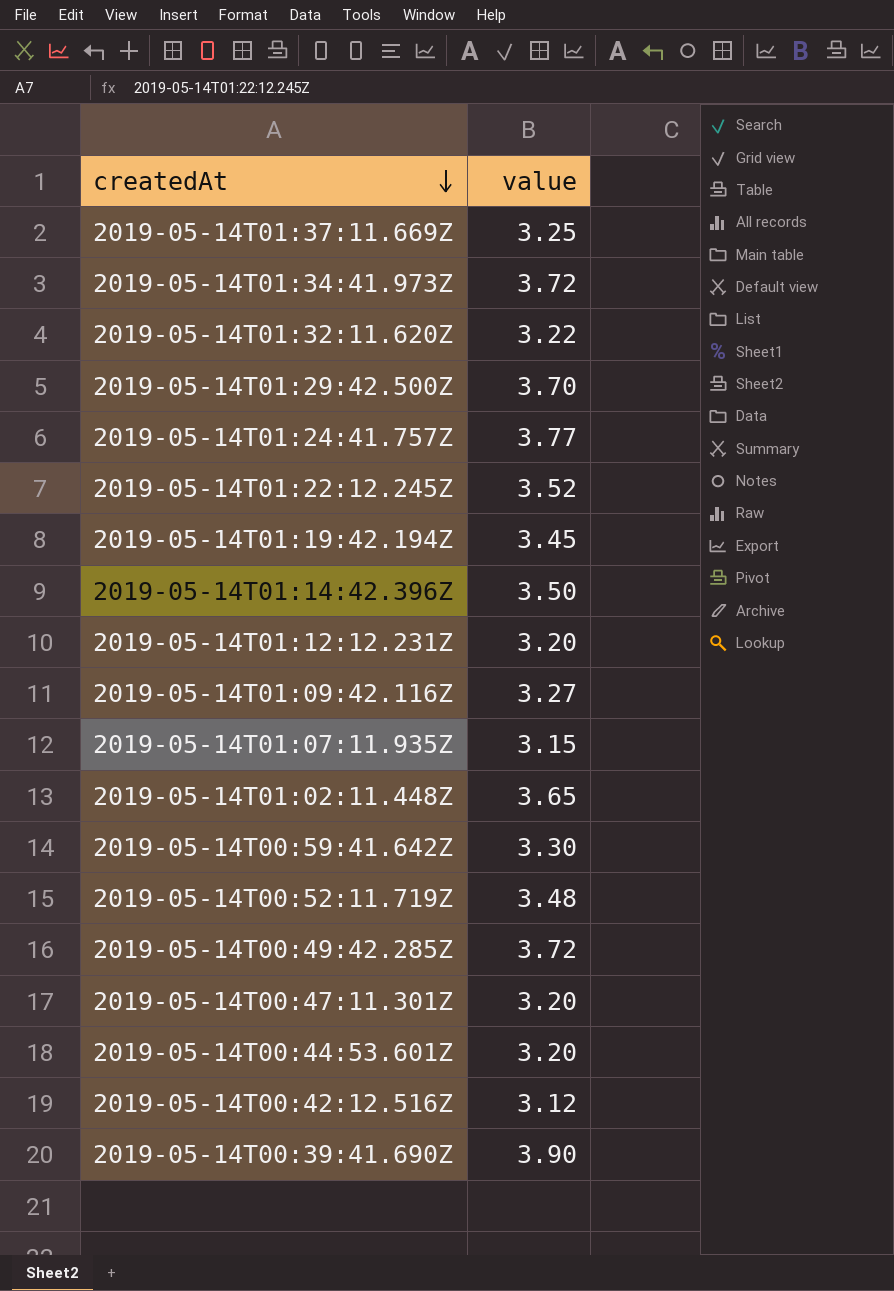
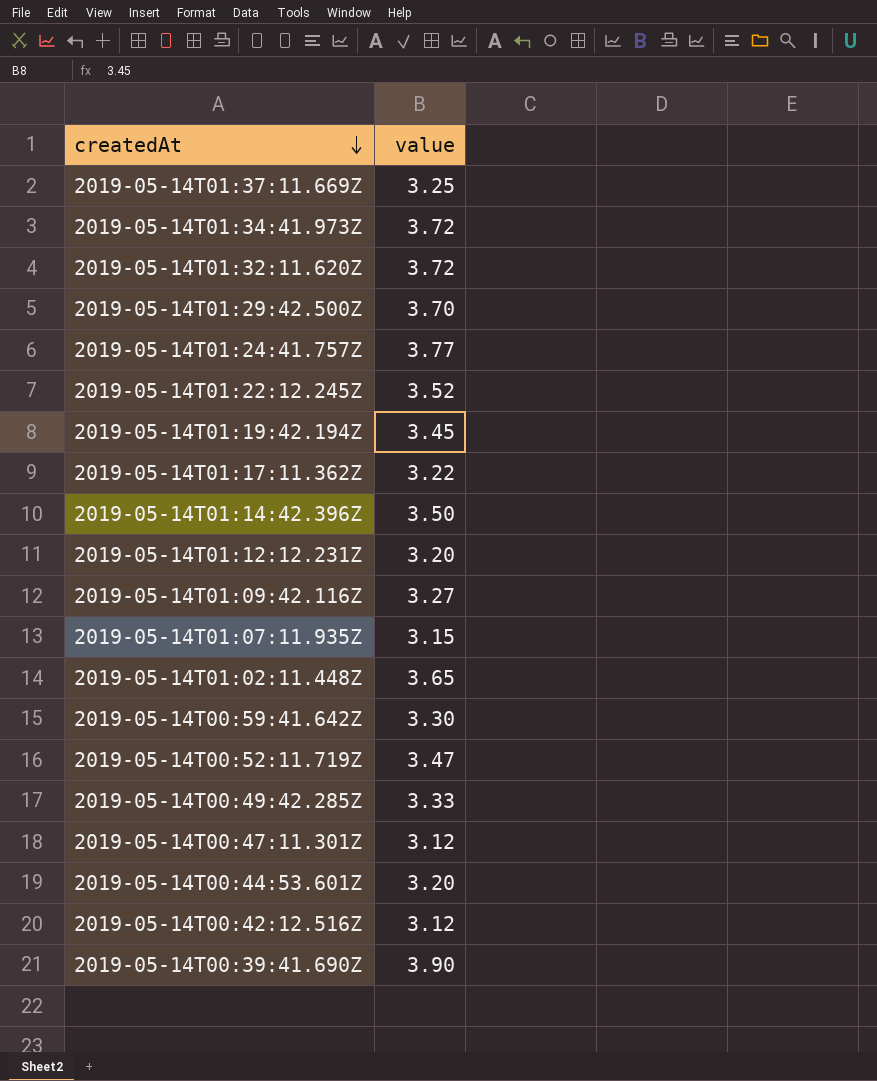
2019-05-14T01:32:11.620Z | value: 3.22 -> 3.72
row 2019-05-14T01:17:11.362Z: none -> 3.22
2019-05-14T00:52:11.719Z | value: 3.48 -> 3.47
2019-05-14T00:49:42.285Z | value: 3.72 -> 3.33
2019-05-14T00:47:11.301Z | value: 3.20 -> 3.12

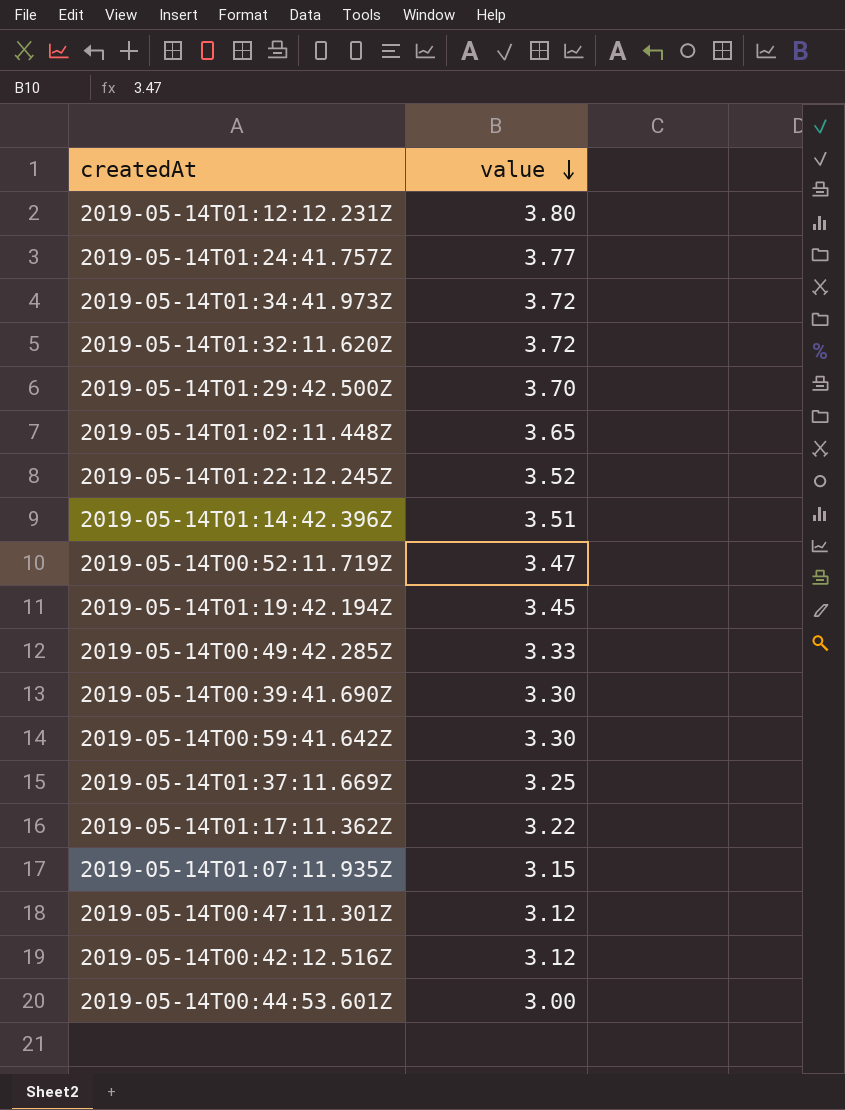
row order: createdAt descending -> value descending
row 2019-05-14T01:09:42.116Z: 3.27 -> none
2019-05-14T01:12:12.231Z | value: 3.20 -> 3.80
2019-05-14T01:14:42.396Z | value: 3.50 -> 3.51
2019-05-14T00:39:41.690Z | value: 3.90 -> 3.30
2019-05-14T00:44:53.601Z | value: 3.20 -> 3.00

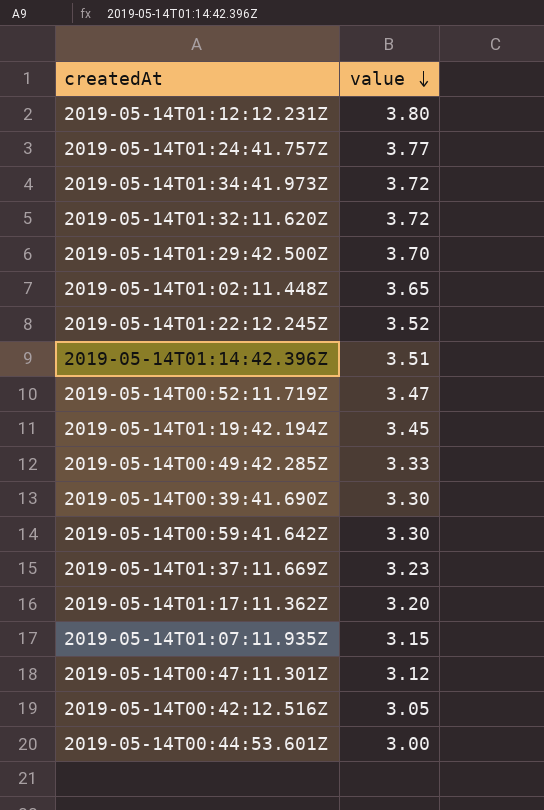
2019-05-14T01:37:11.669Z | value: 3.25 -> 3.23
2019-05-14T01:17:11.362Z | value: 3.22 -> 3.20
2019-05-14T00:42:12.516Z | value: 3.12 -> 3.05

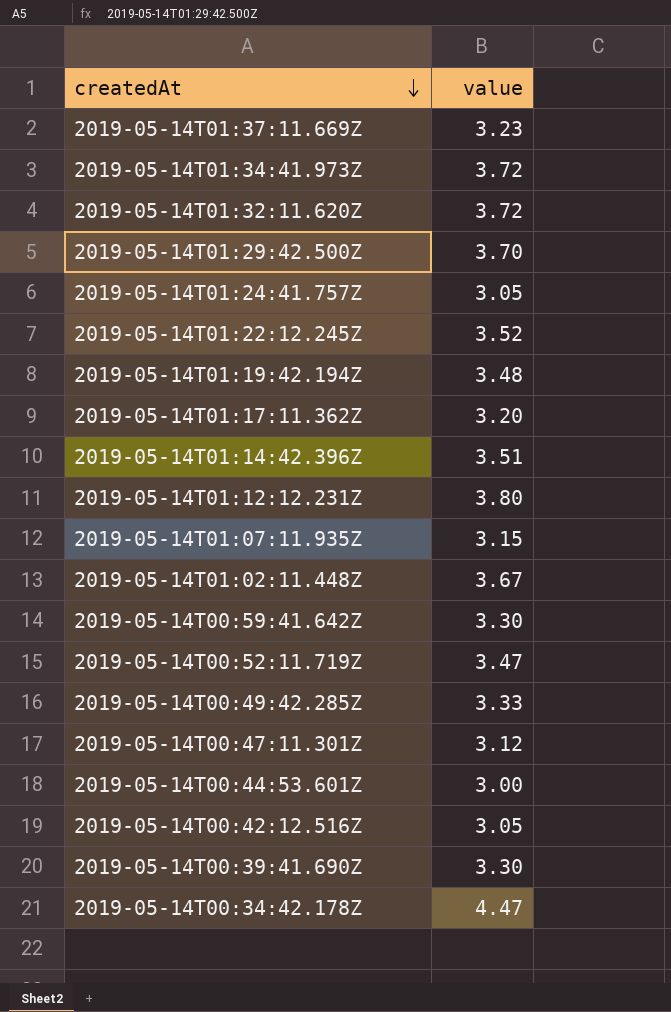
row order: value descending -> createdAt descending
2019-05-14T01:24:41.757Z | value: 3.77 -> 3.05
2019-05-14T01:19:42.194Z | value: 3.45 -> 3.48
2019-05-14T01:02:11.448Z | value: 3.65 -> 3.67
row 2019-05-14T00:34:42.178Z: none -> 4.47

